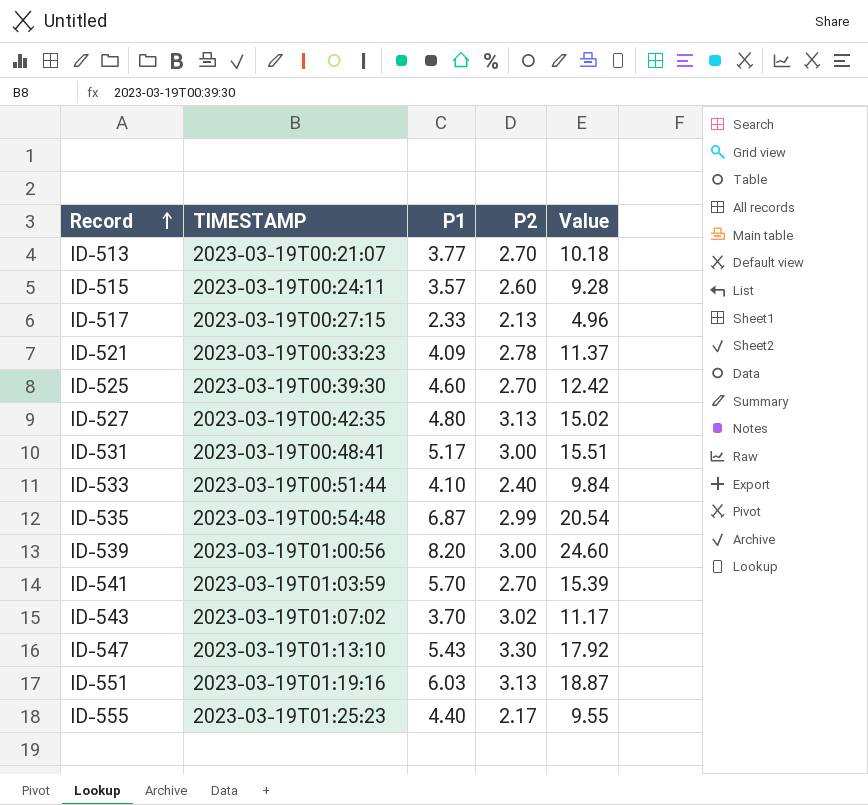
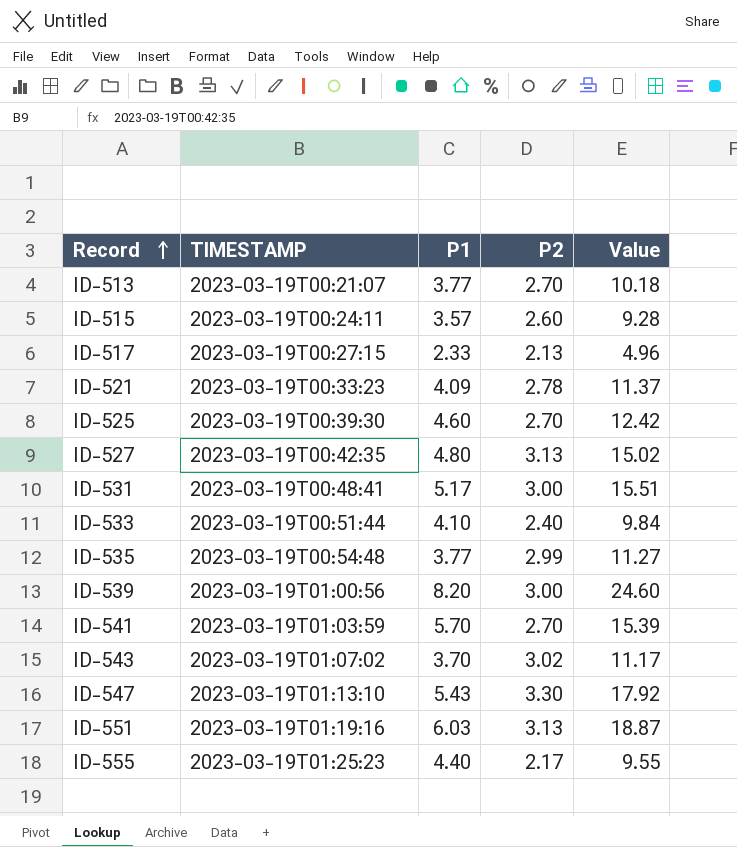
ID-535 | P1: 6.87 -> 3.77
ID-535 | Value: 20.54 -> 11.27

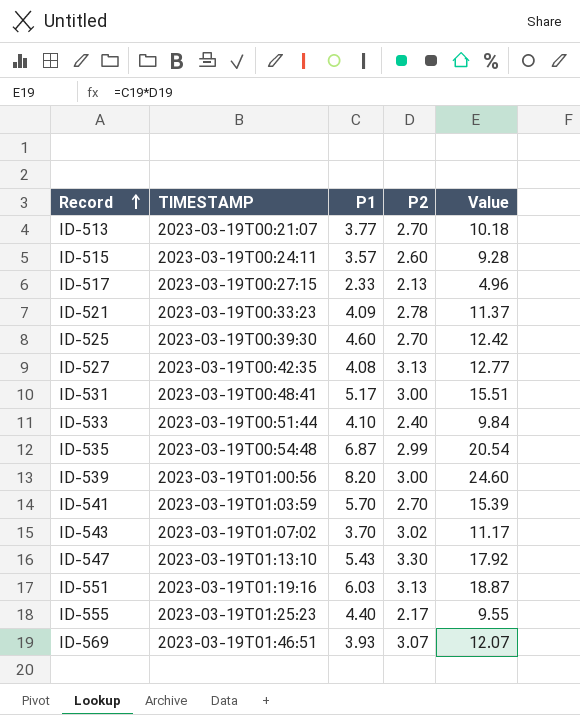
ID-527 | P1: 4.80 -> 4.08
ID-527 | Value: 15.02 -> 12.77
ID-535 | P1: 3.77 -> 6.87
ID-535 | Value: 11.27 -> 20.54
row ID-569: none -> 2023-03-19T01:46:51 | 3.93 | 3.07 | 12.07

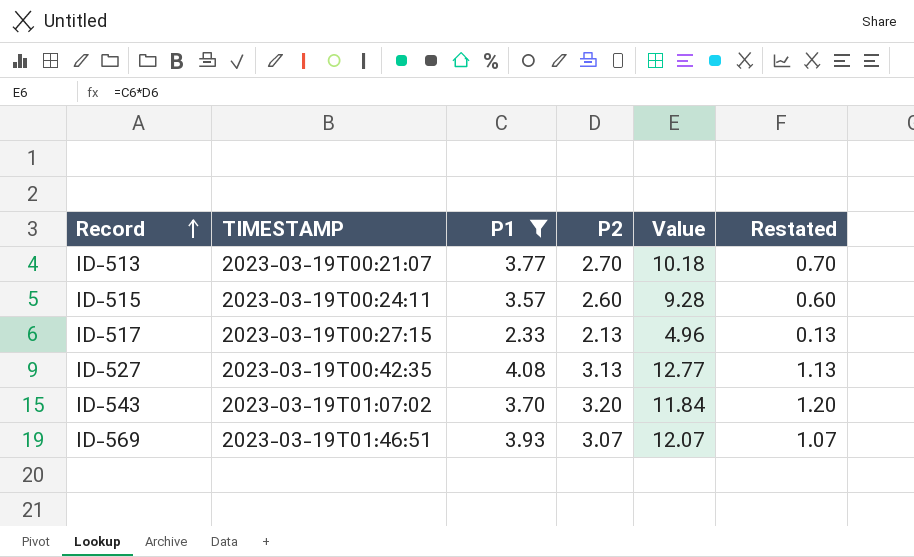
filter: none -> P1 <= 4.08
column Restated | formula: none -> [P2] - 2
ID-543 | P2: 3.02 -> 3.20
ID-543 | Value: 11.17 -> 11.84

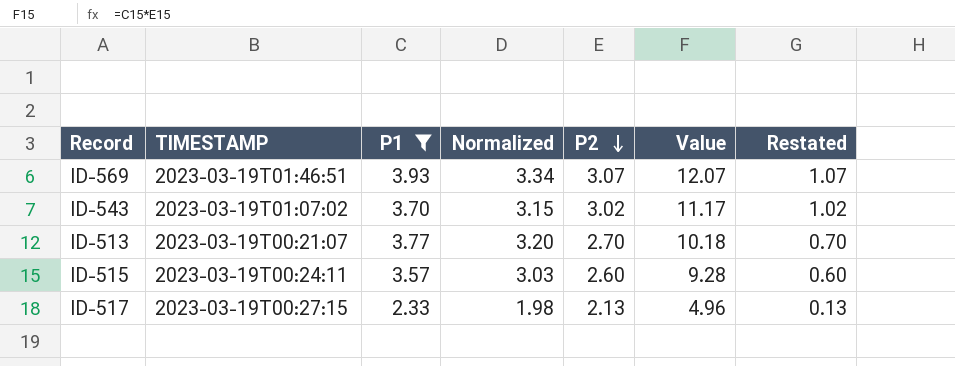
row order: Record ascending -> P2 descending
column Normalized | formula: none -> [P1] * 0.85
row ID-527: 2023-03-19T00:42:35 | 4.08 | 3.13 | 12.77 | 1.13 -> none
ID-543 | P2: 3.20 -> 3.02
ID-543 | Value: 11.84 -> 11.17
ID-543 | Restated: 1.20 -> 1.02

